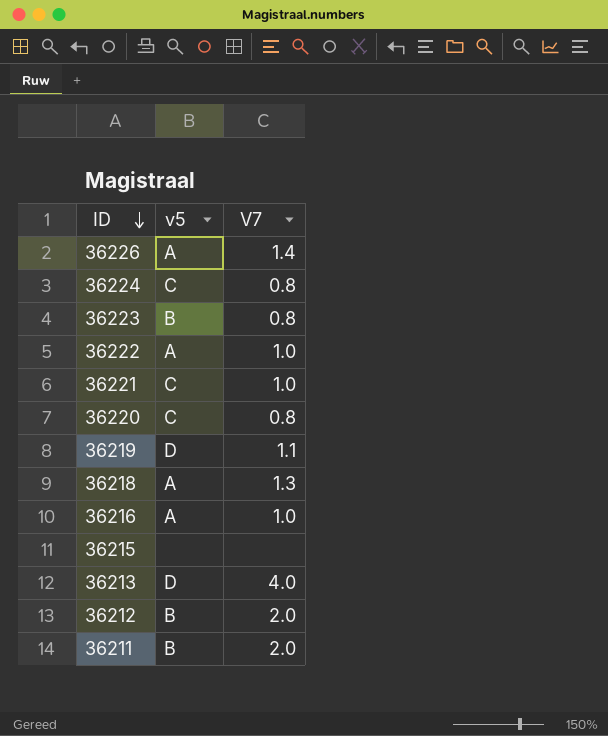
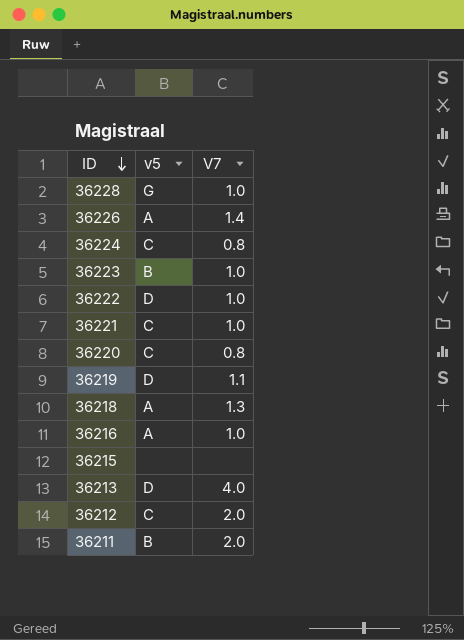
row 36228: none -> G | 1.0
36223 | V7: 0.8 -> 1.0
36222 | v5: A -> D
36212 | v5: B -> C

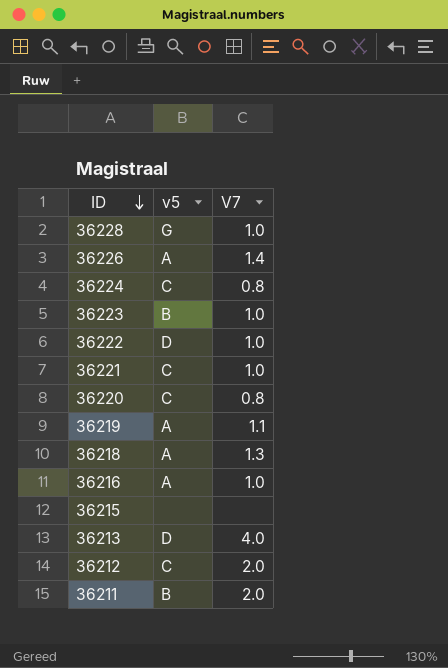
36219 | v5: D -> A

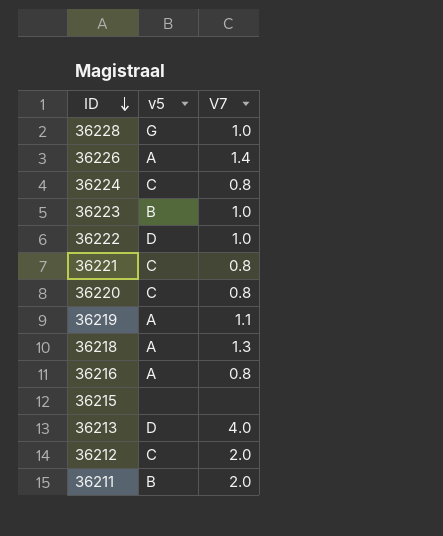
36221 | V7: 1.0 -> 0.8
36216 | V7: 1.0 -> 0.8

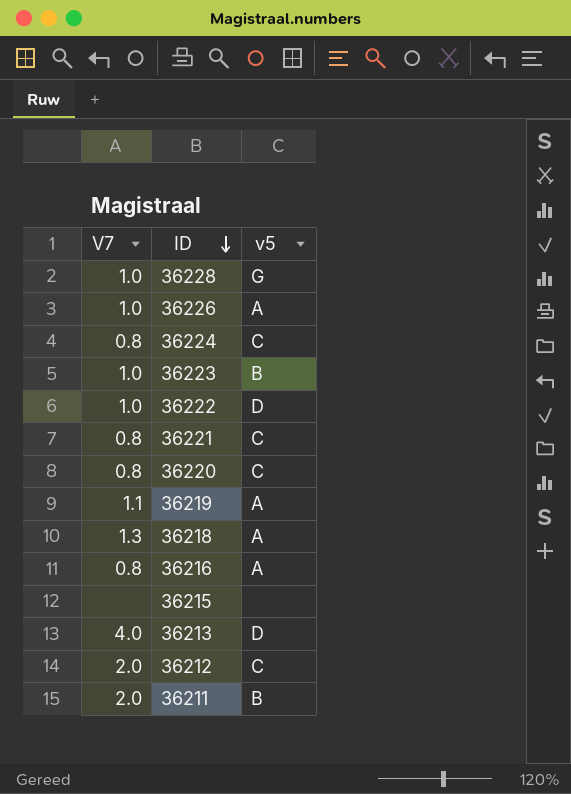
column V7 | position: 3 -> 1
36226 | V7: 1.4 -> 1.0

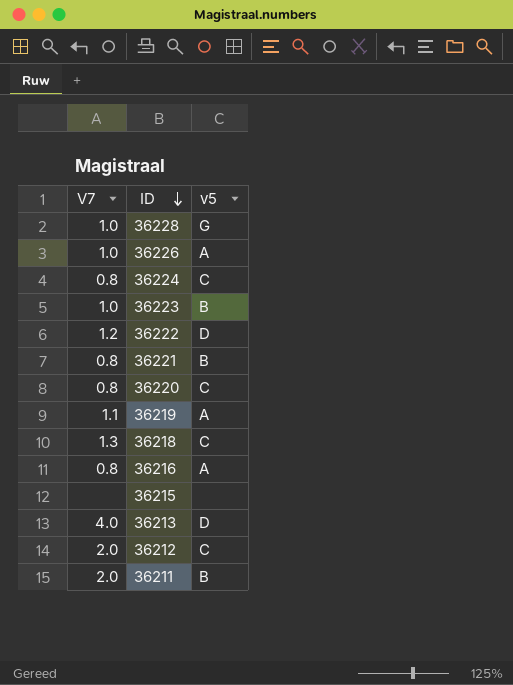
36222 | V7: 1.0 -> 1.2
36221 | v5: C -> B
36218 | v5: A -> C

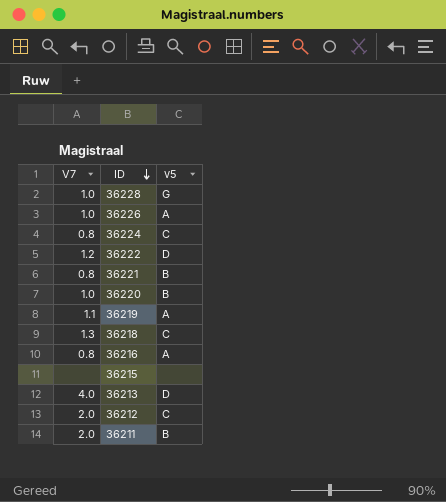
row 36223: 1.0 | B -> none
36220 | V7: 0.8 -> 1.0
36220 | v5: C -> B

